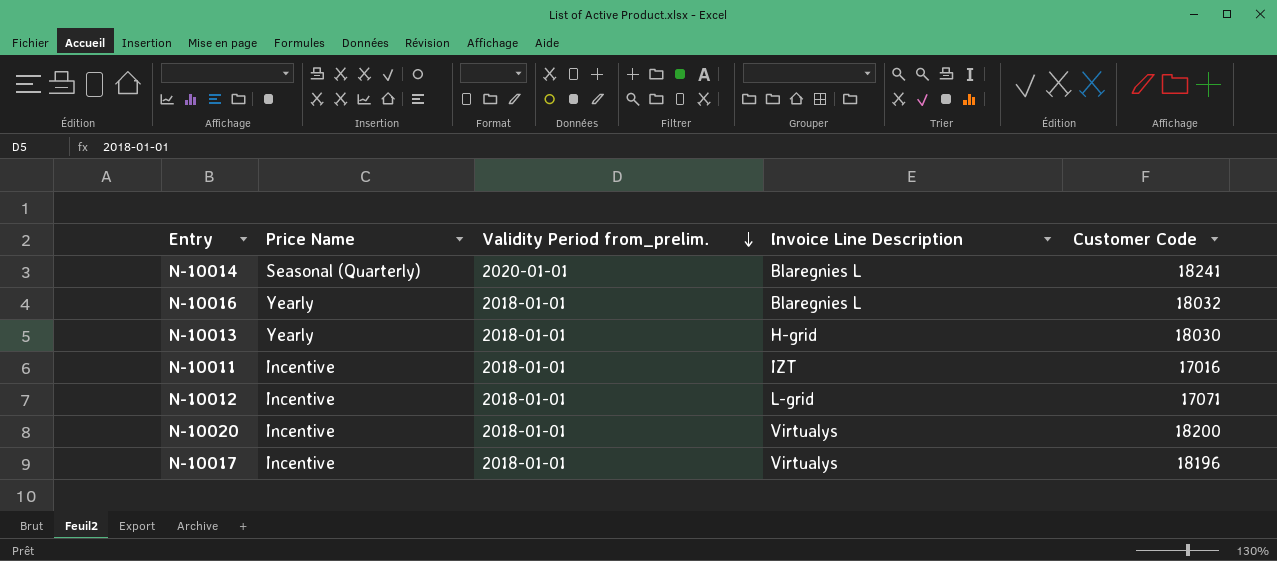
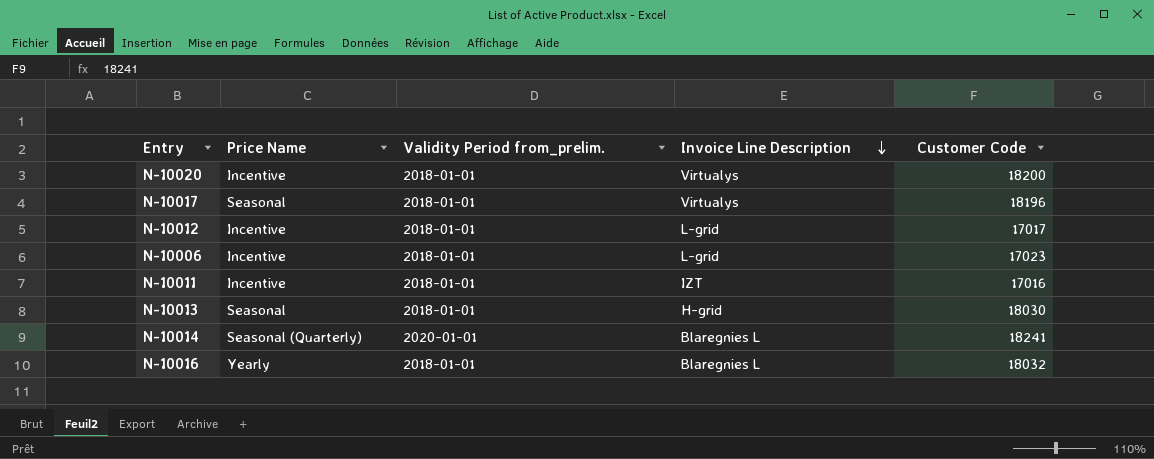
row order: Validity Period from_prelim. descending -> Invoice Line Description descending
N-10017 | Price Name: Incentive -> Seasonal
N-10012 | Customer Code: 17071 -> 17017
row N-10006: none -> Incentive | 2018-01-01 | L-grid | 17023
N-10013 | Price Name: Yearly -> Seasonal

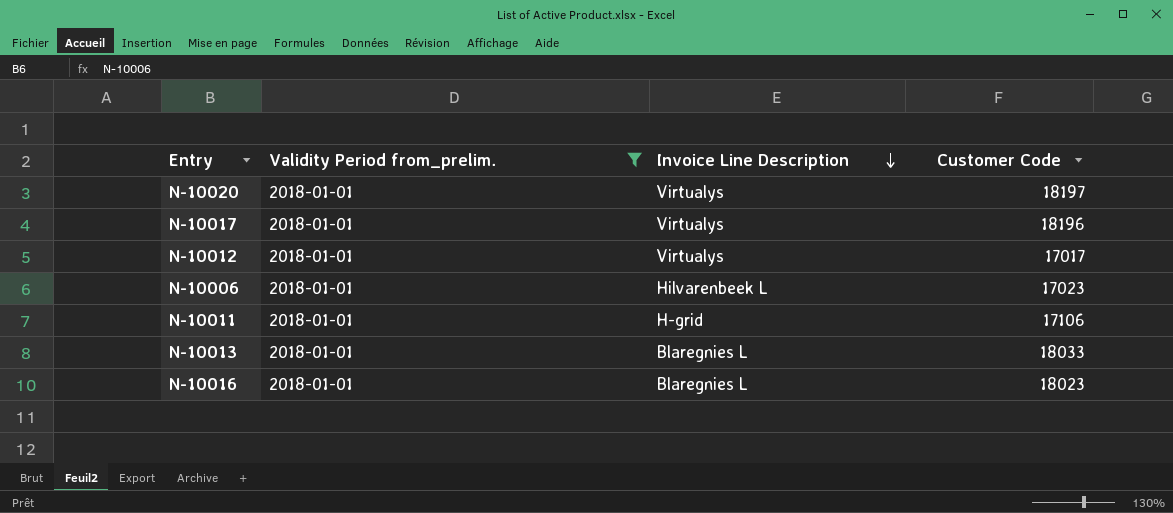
filter: none -> Validity Period from_prelim. = 2018-01-01
column Price Name | position: 2 -> none
N-10020 | Customer Code: 18200 -> 18197
N-10012 | Invoice Line Description: L-grid -> Virtualys
N-10006 | Invoice Line Description: L-grid -> Hilvarenbeek L
N-10011 | Invoice Line Description: IZT -> H-grid
N-10011 | Customer Code: 17016 -> 17106
N-10013 | Invoice Line Description: H-grid -> Blaregnies L
N-10013 | Customer Code: 18030 -> 18033
N-10016 | Customer Code: 18032 -> 18023

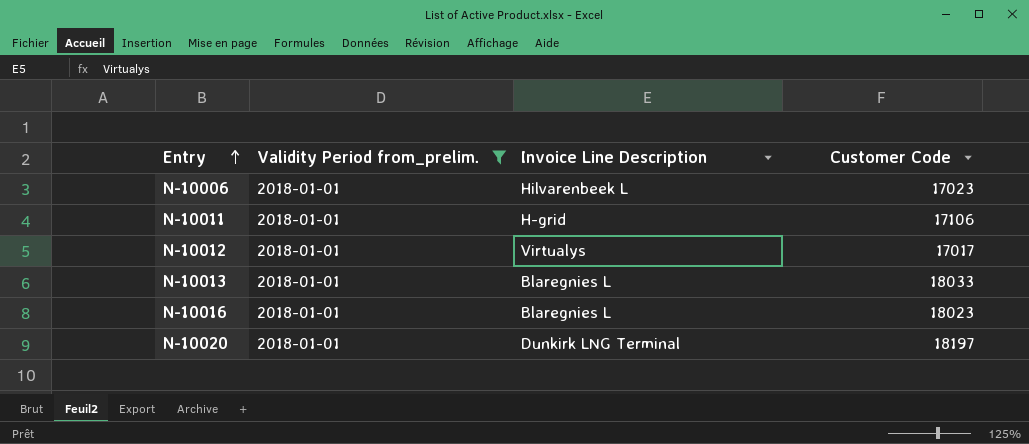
row order: Invoice Line Description descending -> Entry ascending
row N-10017: 2018-01-01 | Virtualys | 18196 -> none
N-10020 | Invoice Line Description: Virtualys -> Dunkirk LNG Terminal

